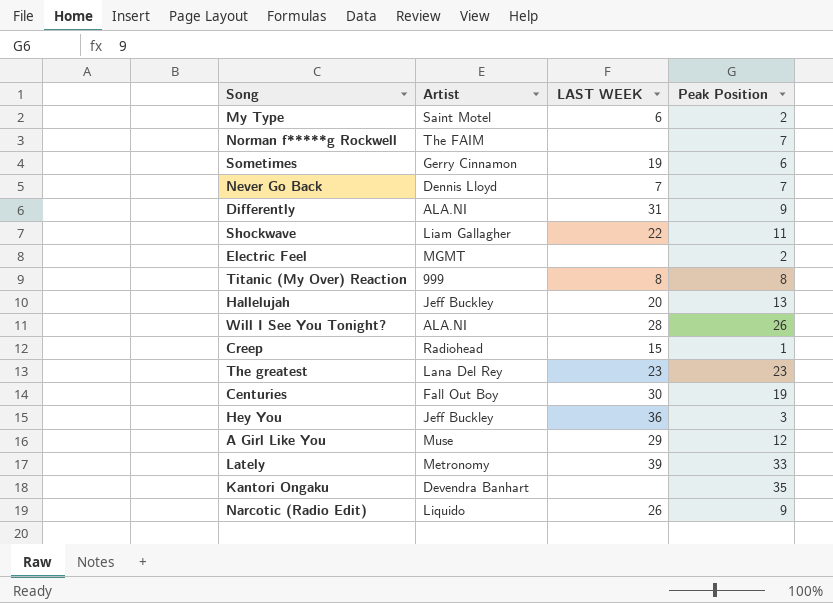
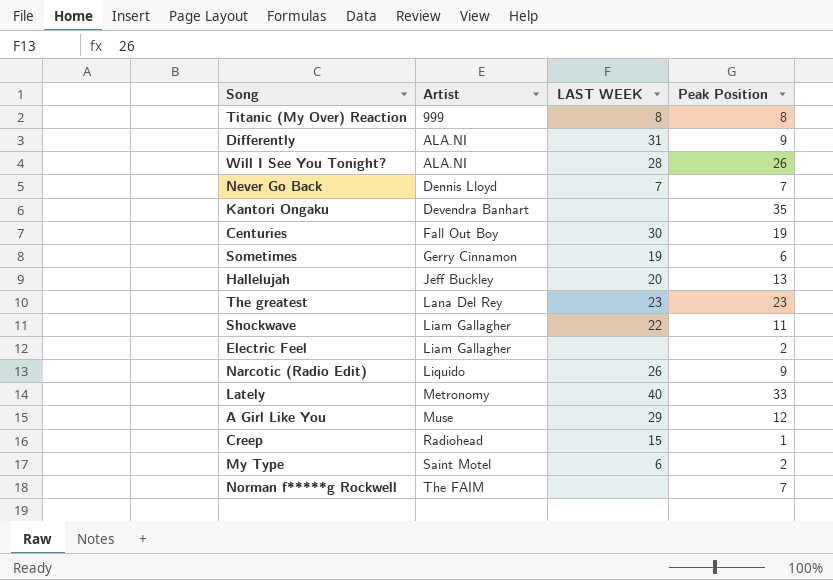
row order: none -> Artist ascending
row Hey You: Jeff Buckley | 36 | 3 -> none
Electric Feel | Artist: MGMT -> Liam Gallagher
Lately | LAST WEEK: 39 -> 40

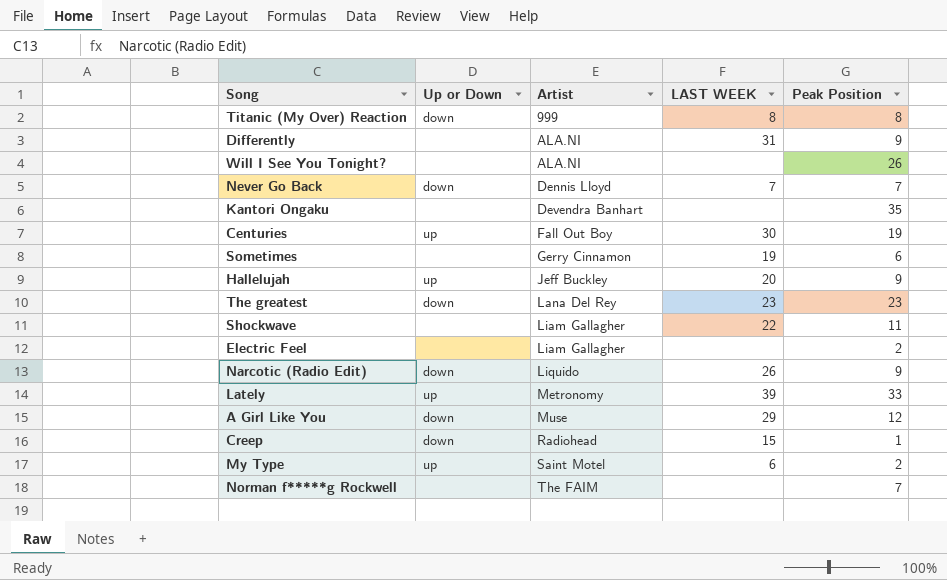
column Up or Down | position: none -> 2
Will I See You Tonight? | LAST WEEK: 28 -> none
Hallelujah | Peak Position: 13 -> 9
Lately | LAST WEEK: 40 -> 39

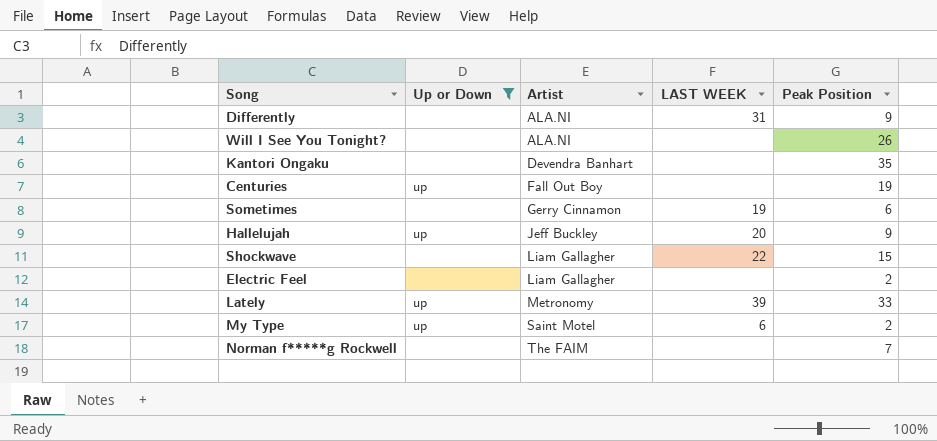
filter: none -> Up or Down != down
Centuries | LAST WEEK: 30 -> none
Shockwave | Peak Position: 11 -> 15

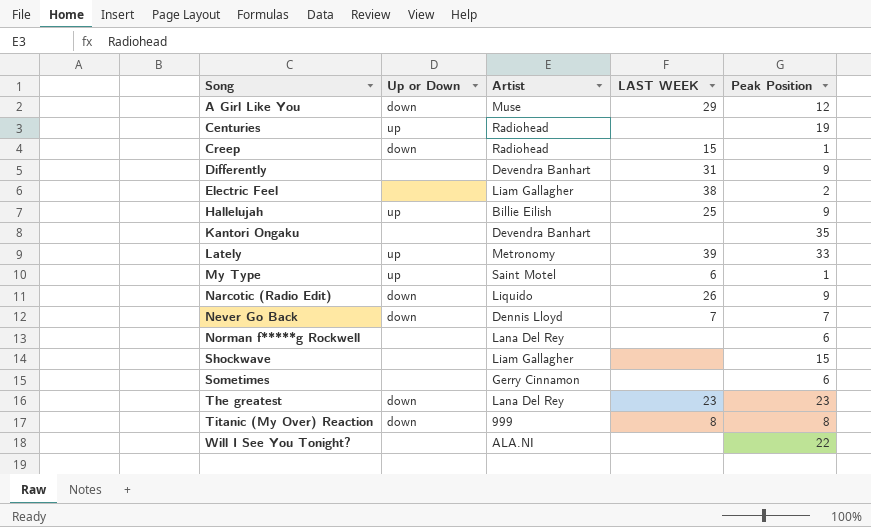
filter: Up or Down != down -> none
row order: Artist ascending -> Song ascending
Centuries | Artist: Fall Out Boy -> Radiohead
Differently | Artist: ALA.NI -> Devendra Banhart
Electric Feel | LAST WEEK: none -> 38
Hallelujah | Artist: Jeff Buckley -> Billie Eilish
Hallelujah | LAST WEEK: 20 -> 25
My Type | Peak Position: 2 -> 1
Norman f*****g Rockwell | Artist: The FAIM -> Lana Del Rey
Norman f*****g Rockwell | Peak Position: 7 -> 6
Shockwave | LAST WEEK: 22 -> none
Sometimes | LAST WEEK: 19 -> none
Will I See You Tonight? | Peak Position: 26 -> 22

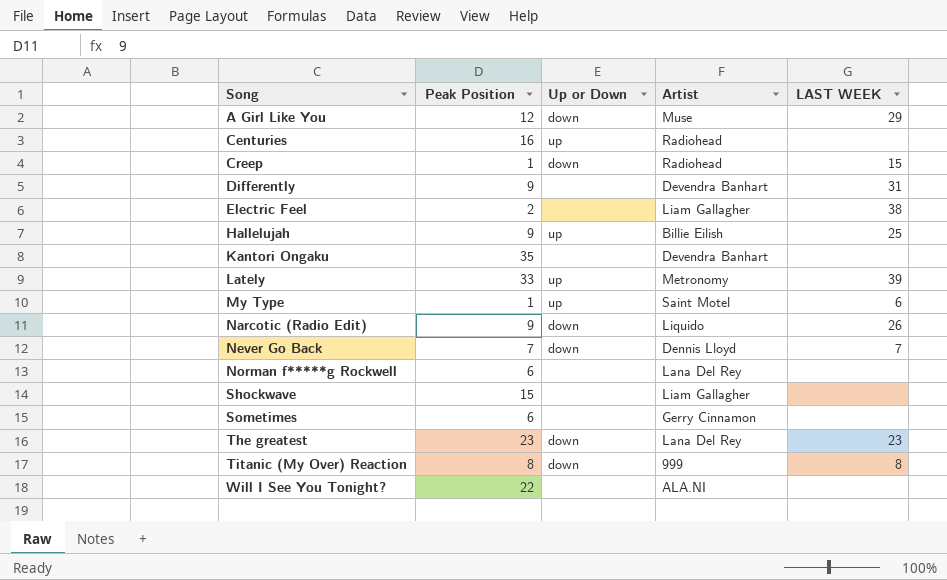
column Peak Position | position: 5 -> 2
Centuries | Peak Position: 19 -> 16

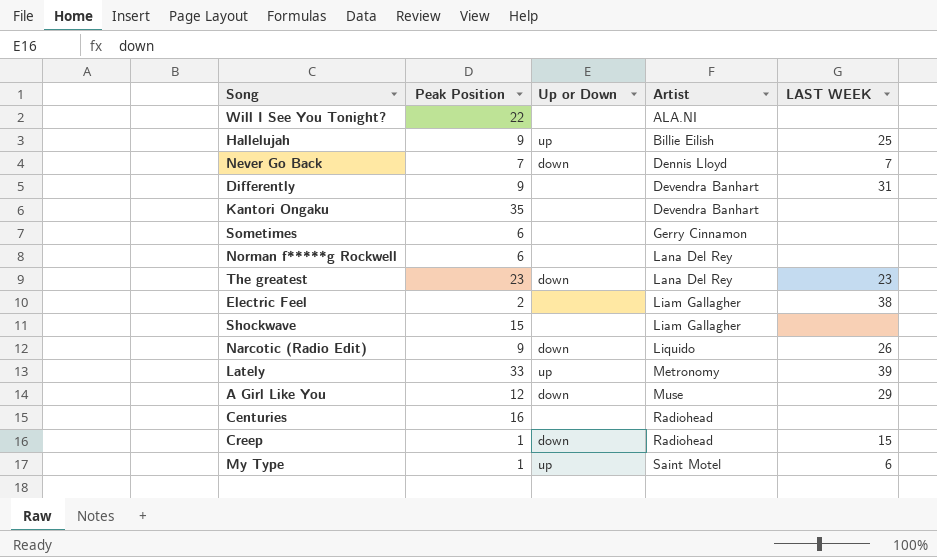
row order: Song ascending -> Artist ascending
row Titanic (My Over) Reaction: 8 | down | 999 | 8 -> none
Centuries | Up or Down: up -> none

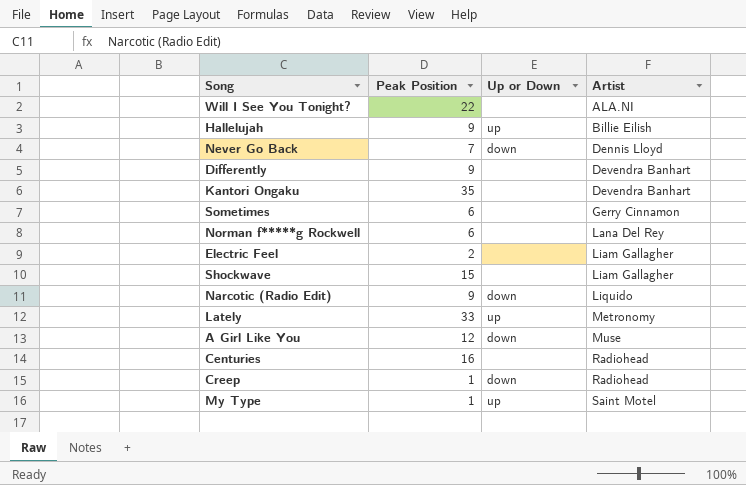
column LAST WEEK | position: 5 -> none
row The greatest: 23 | down | Lana Del Rey | 23 -> none

